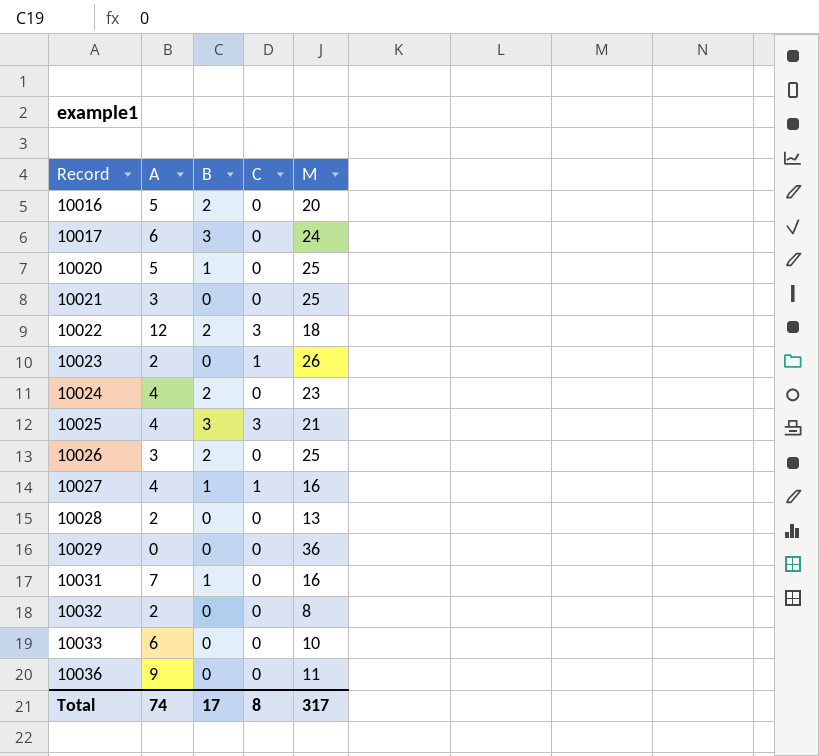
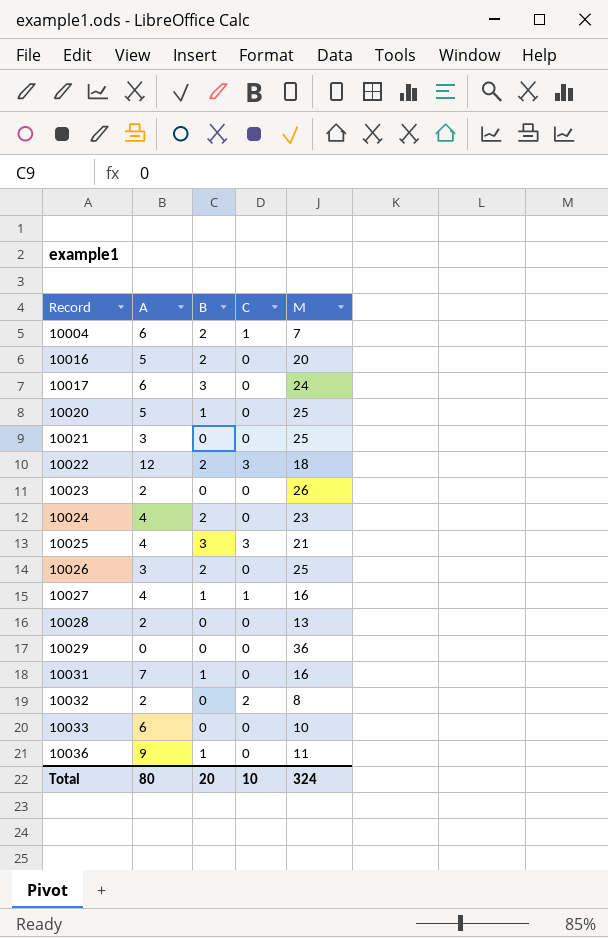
row 10004: none -> 6 | 2 | 1 | 7
10023 | C: 1 -> 0
10032 | C: 0 -> 2
10036 | B: 0 -> 1
Total | A: 74 -> 80
Total | B: 17 -> 20
Total | C: 8 -> 10
Total | M: 317 -> 324

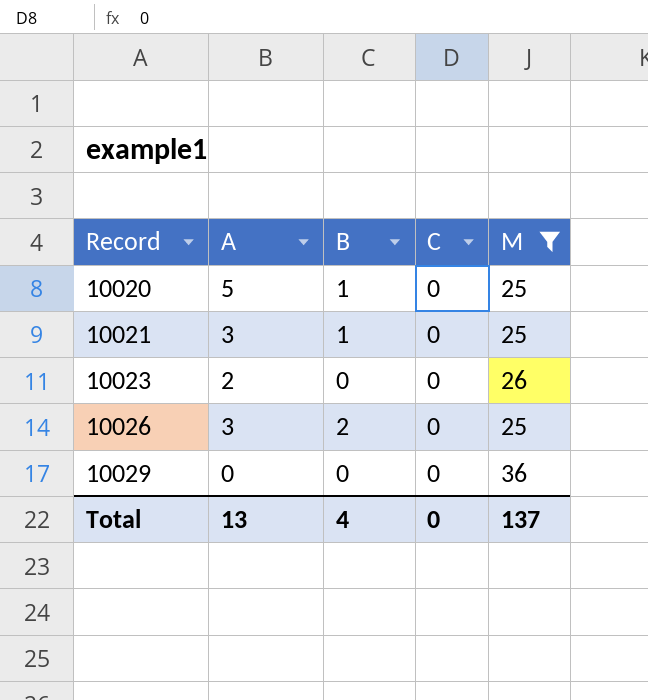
filter: none -> M >= 25
10021 | B: 0 -> 1
Total | A: 80 -> 13
Total | B: 20 -> 4
Total | C: 10 -> 0
Total | M: 324 -> 137

